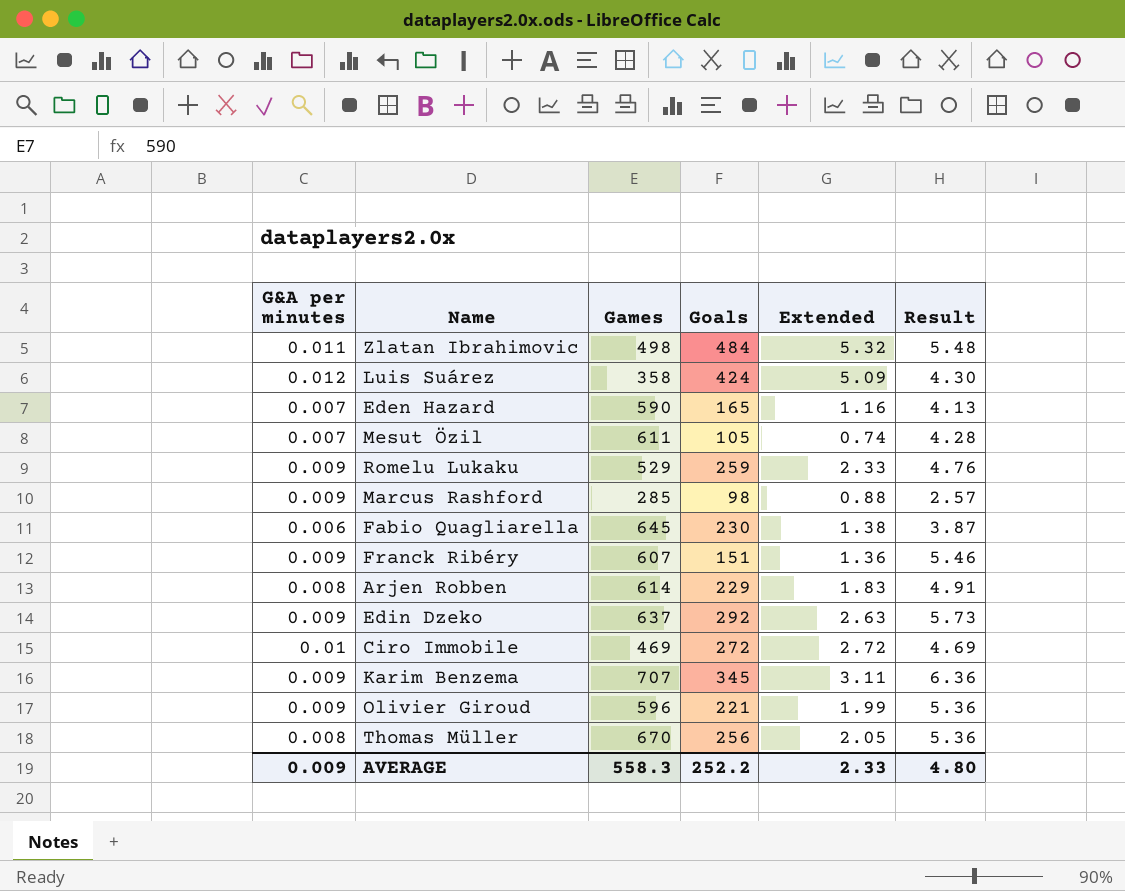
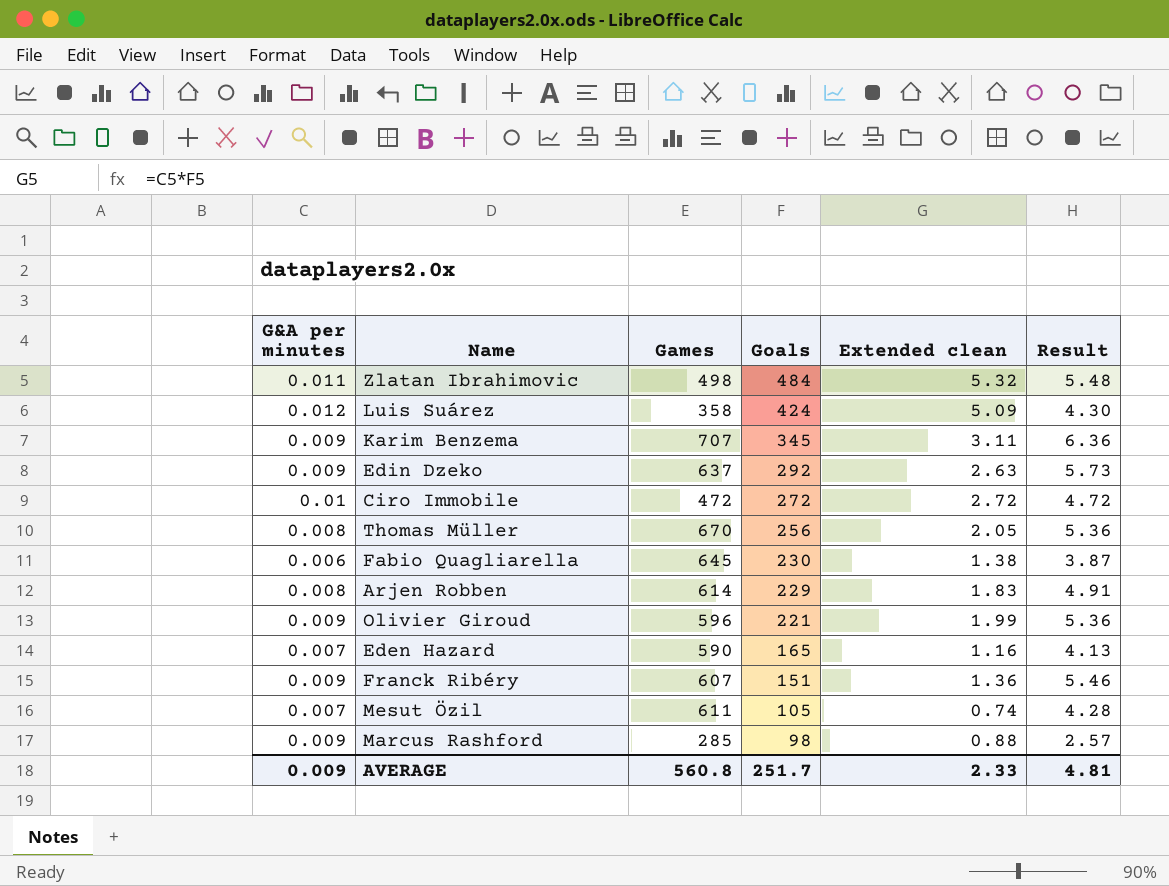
row order: none -> Goals descending
column name: Extended -> Extended clean
row Romelu Lukaku: 0.009 | 529 | 259 | 2.33 | 4.76 -> none
Ciro Immobile | Games: 469 -> 472
Ciro Immobile | Result: 4.69 -> 4.72
AVERAGE | Games: 558.3 -> 560.8
AVERAGE | Goals: 252.2 -> 251.7
AVERAGE | Result: 4.80 -> 4.81

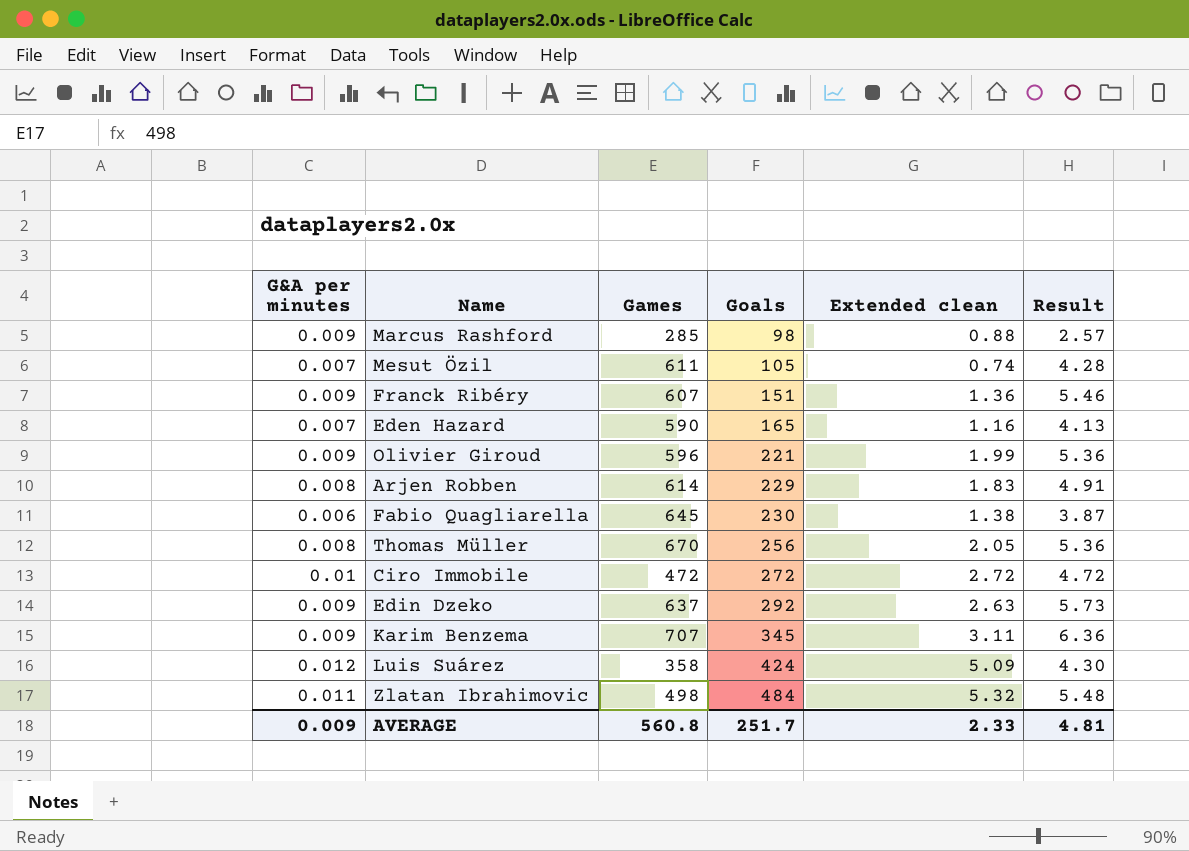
row order: Goals descending -> Goals ascending

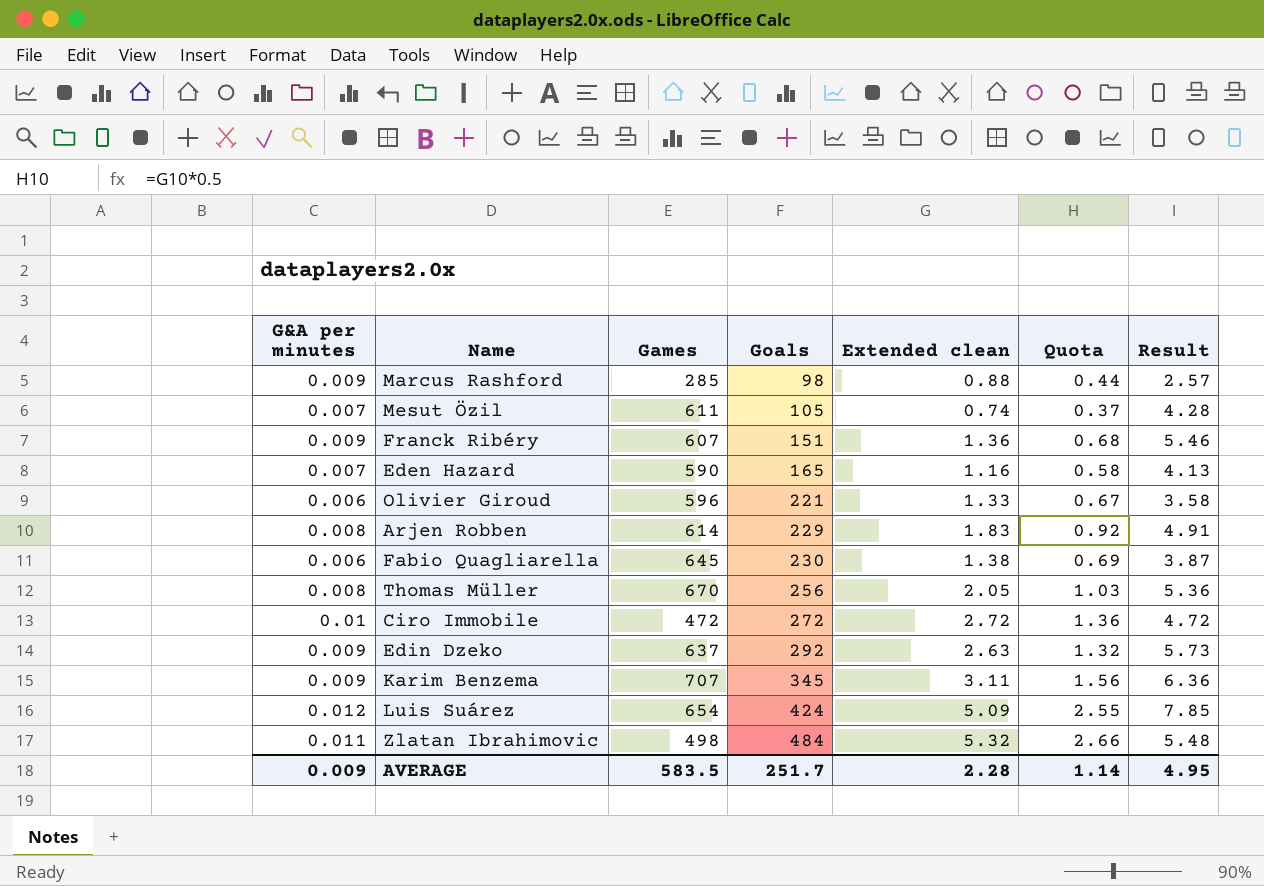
column Quota | formula: none -> [Extended clean] * 0.5
Olivier Giroud | G&A per minutes: 0.009 -> 0.006
Olivier Giroud | Extended clean: 1.99 -> 1.33
Olivier Giroud | Result: 5.36 -> 3.58
Luis Suárez | Games: 358 -> 654
Luis Suárez | Result: 4.30 -> 7.85
AVERAGE | Games: 560.8 -> 583.5
AVERAGE | Extended clean: 2.33 -> 2.28
AVERAGE | Result: 4.81 -> 4.95

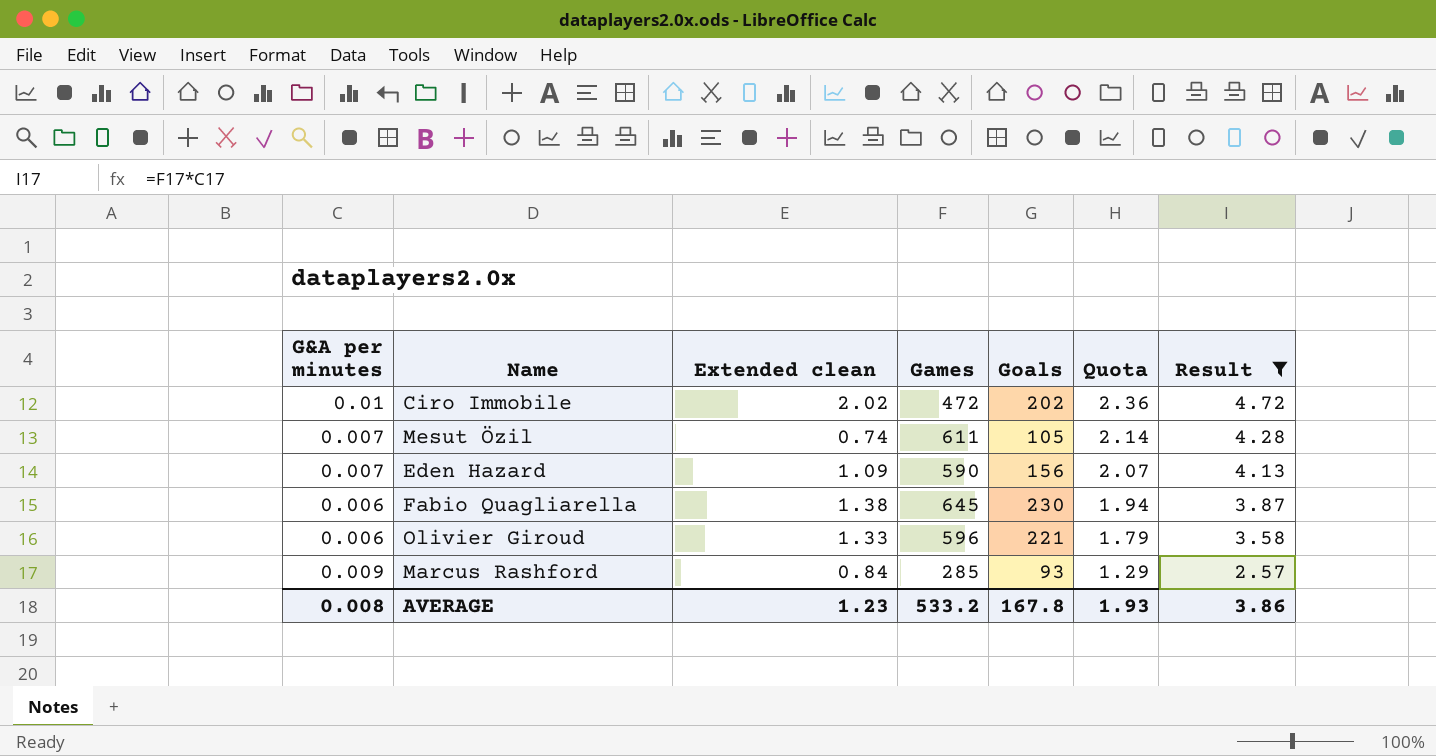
filter: none -> Result <= 4.72
row order: Goals ascending -> Quota descending
column Extended clean | position: 5 -> 3
column Quota | formula: [Extended clean] * 0.5 -> [Result] * 0.5
Ciro Immobile | Extended clean: 2.72 -> 2.02
Ciro Immobile | Goals: 272 -> 202
Eden Hazard | Extended clean: 1.16 -> 1.09
Eden Hazard | Goals: 165 -> 156
Marcus Rashford | Extended clean: 0.88 -> 0.84
Marcus Rashford | Goals: 98 -> 93
AVERAGE | G&A per minutes: 0.009 -> 0.008
AVERAGE | Extended clean: 2.28 -> 1.23
AVERAGE | Games: 583.5 -> 533.2
AVERAGE | Goals: 251.7 -> 167.8
AVERAGE | Quota: 1.14 -> 1.93
AVERAGE | Result: 4.95 -> 3.86

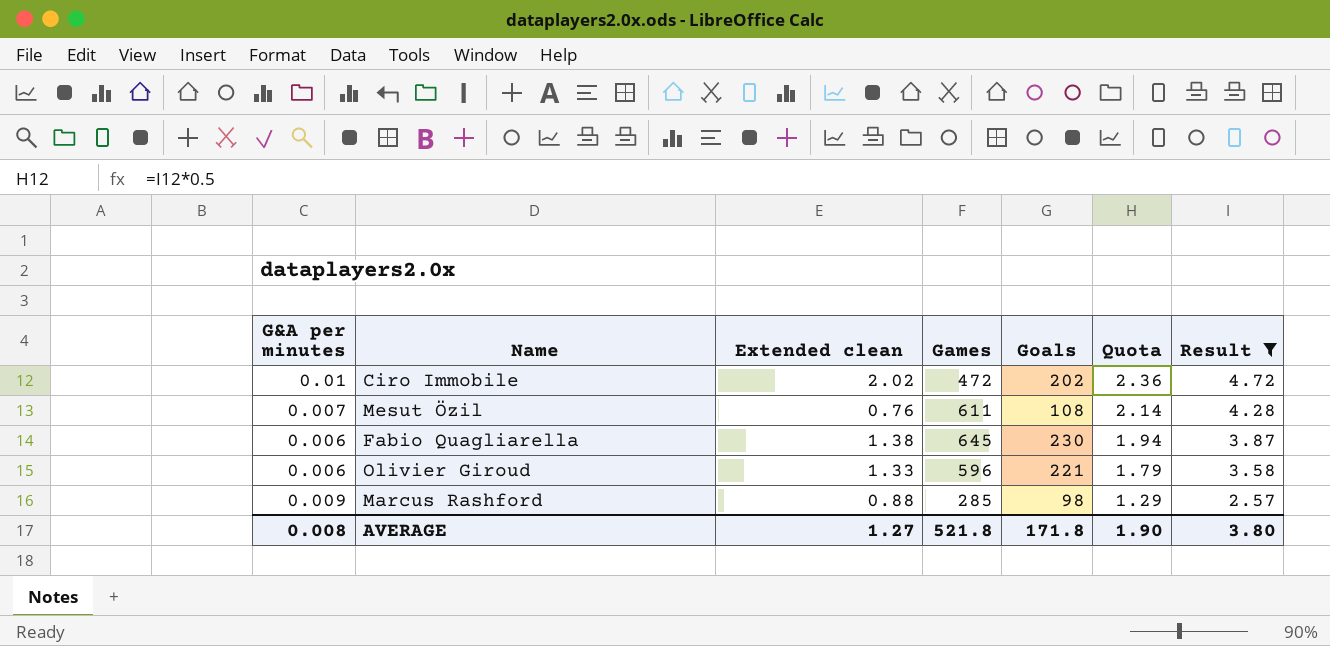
row Eden Hazard: 0.007 | 1.09 | 590 | 156 | 2.07 | 4.13 -> none
Mesut Özil | Extended clean: 0.74 -> 0.76
Mesut Özil | Goals: 105 -> 108
Marcus Rashford | Extended clean: 0.84 -> 0.88
Marcus Rashford | Goals: 93 -> 98
AVERAGE | Extended clean: 1.23 -> 1.27
AVERAGE | Games: 533.2 -> 521.8
AVERAGE | Goals: 167.8 -> 171.8
AVERAGE | Quota: 1.93 -> 1.90
AVERAGE | Result: 3.86 -> 3.80

